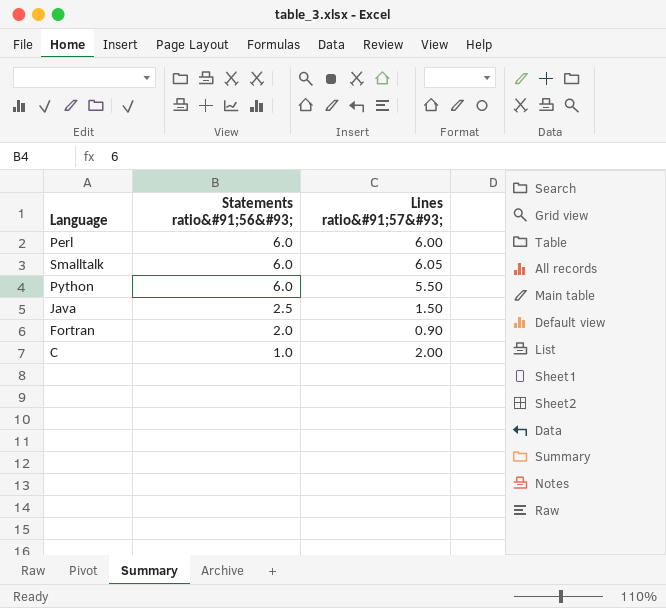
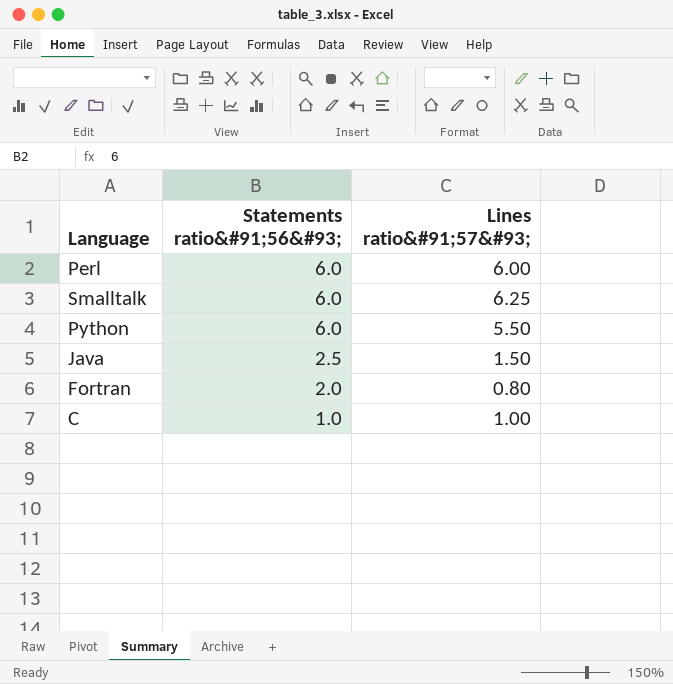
Smalltalk | Lines ratio&#91;57&#93;: 6.05 -> 6.25
Fortran | Lines ratio&#91;57&#93;: 0.90 -> 0.80
C | Lines ratio&#91;57&#93;: 2.00 -> 1.00

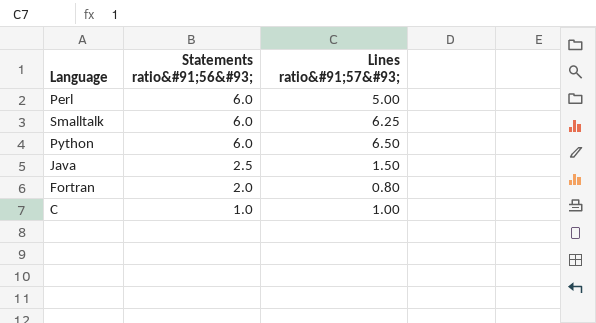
Perl | Lines ratio&#91;57&#93;: 6.00 -> 5.00
Python | Lines ratio&#91;57&#93;: 5.50 -> 6.50

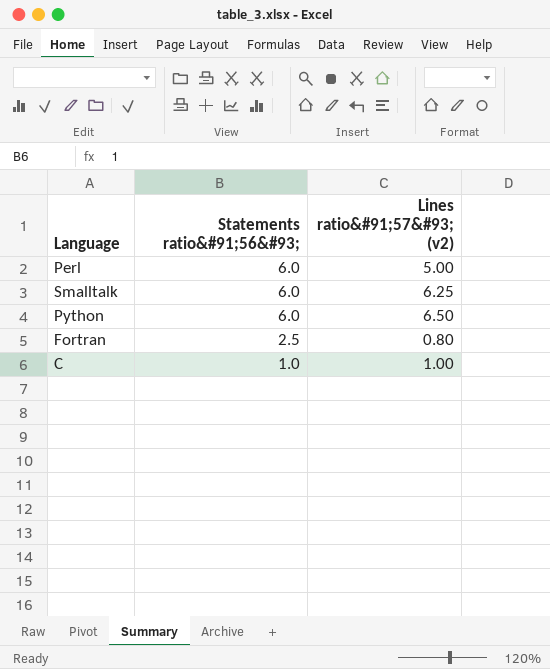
column name: Lines ratio&#91;57&#93; -> Lines ratio&#91;57&#93; (v2)
row Java: 2.5 | 1.50 -> none
Fortran | Statements ratio&#91;56&#93;: 2.0 -> 2.5

